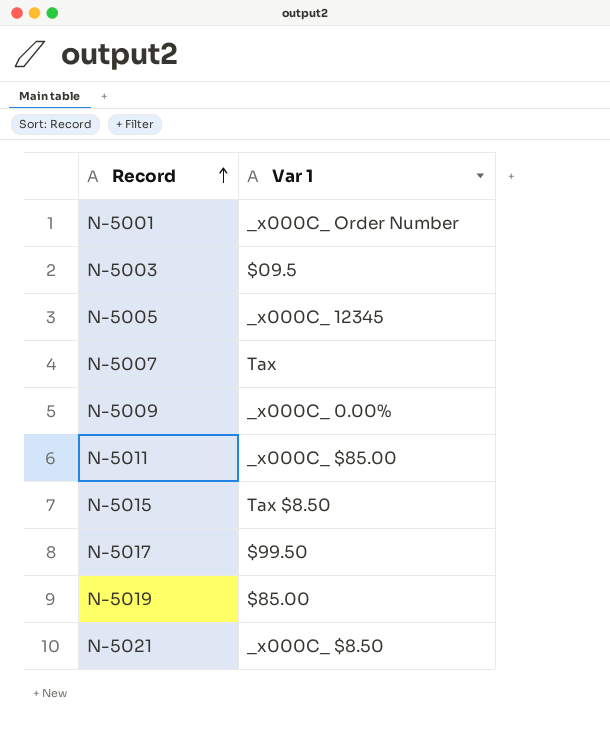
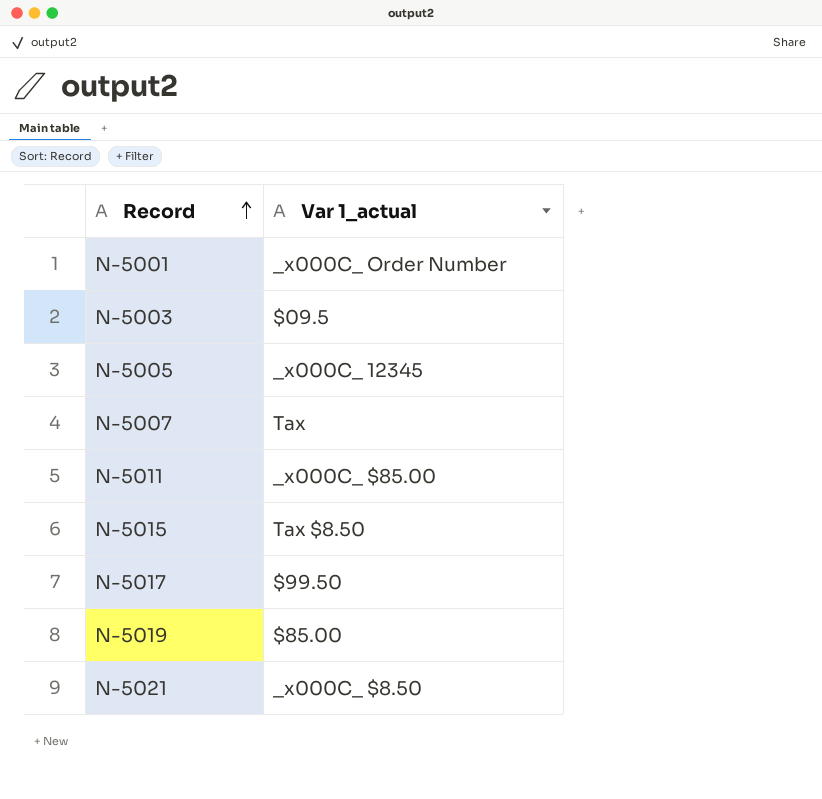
column name: Var 1 -> Var 1_actual
row N-5009: _x000C_ 0.00% -> none

